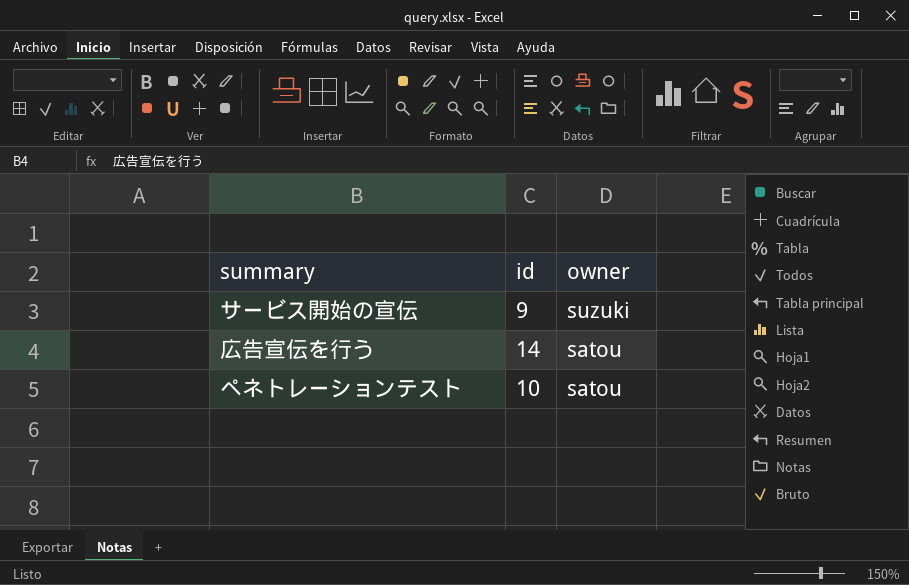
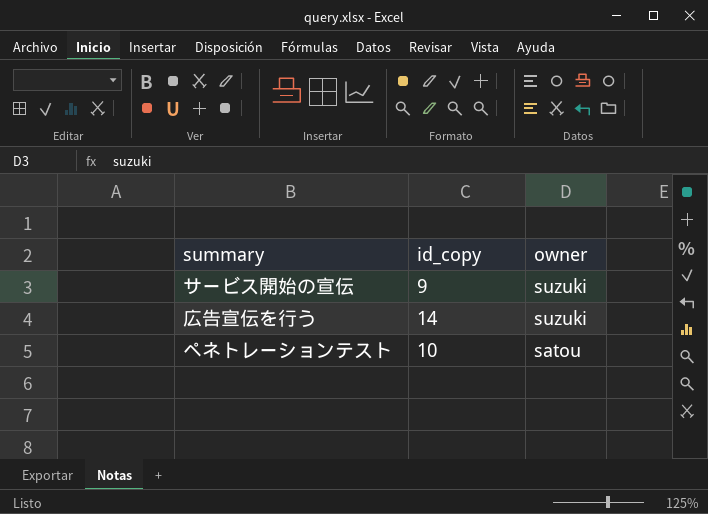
column name: id -> id_copy
広告宣伝を行う | owner: satou -> suzuki

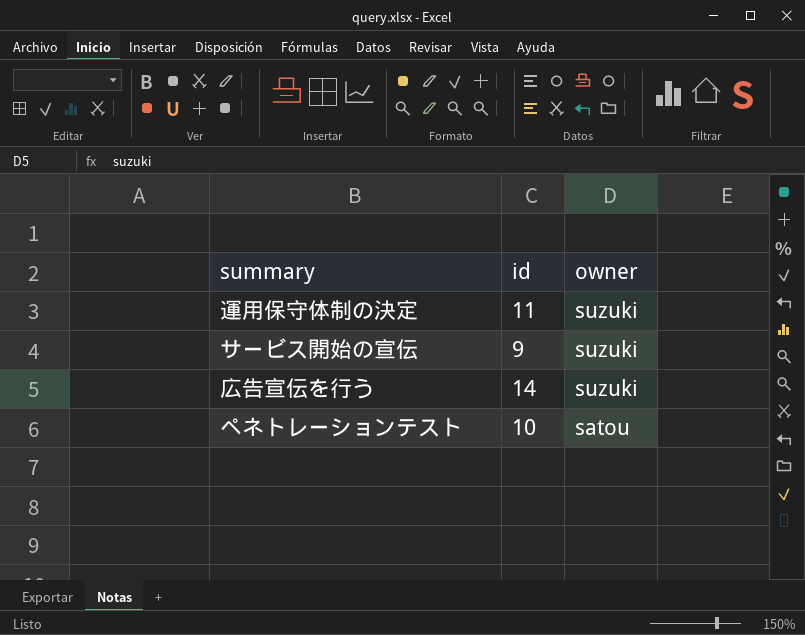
column name: id_copy -> id
row 運用保守体制の決定: none -> 11 | suzuki

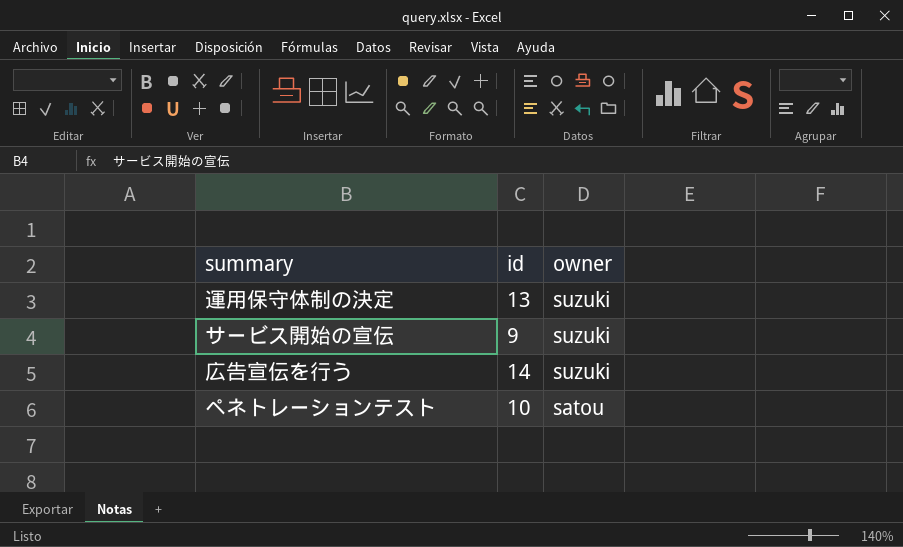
運用保守体制の決定 | id: 11 -> 13

